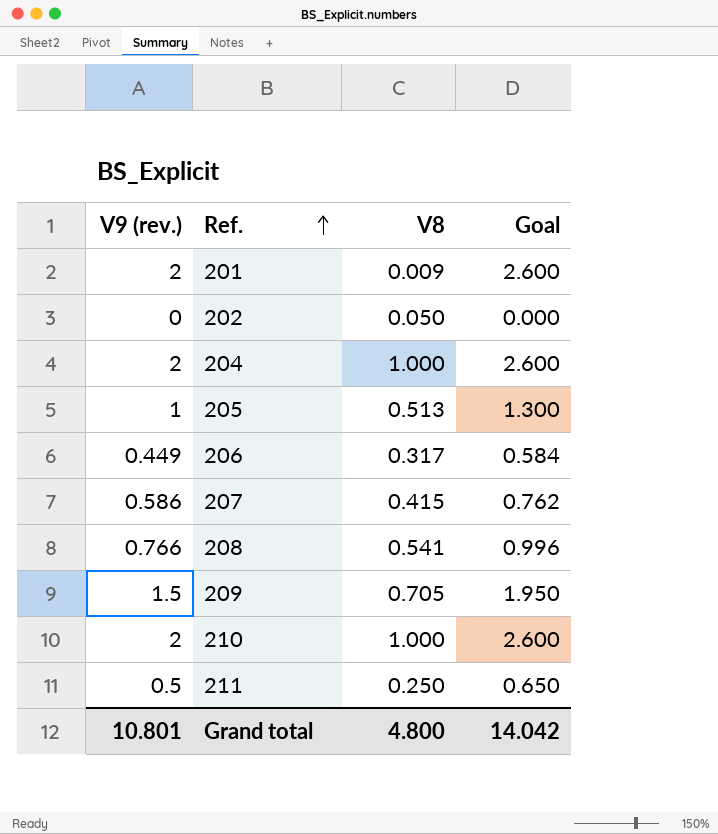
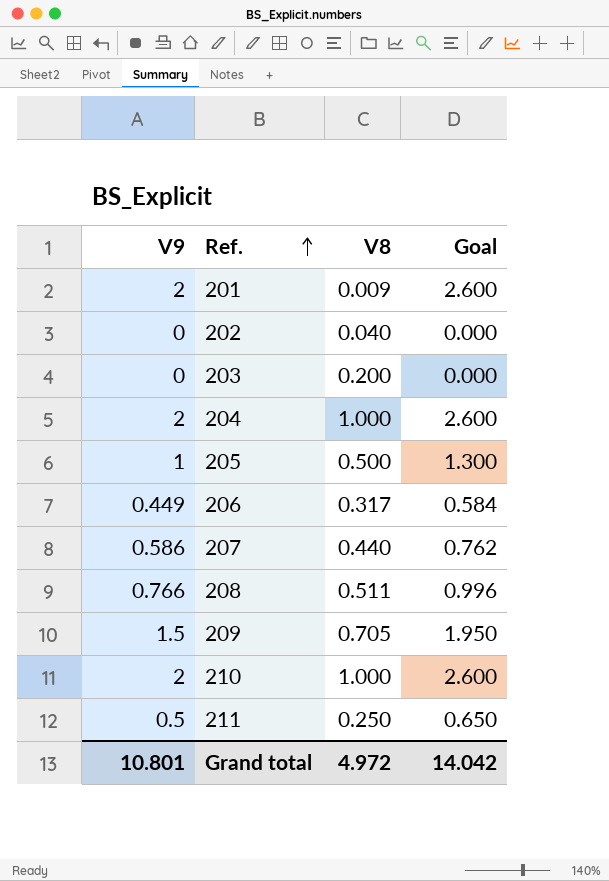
column name: V9 (rev.) -> V9
202 | V8: 0.050 -> 0.040
row 203: none -> 0 | 0.200 | 0.000
205 | V8: 0.513 -> 0.500
207 | V8: 0.415 -> 0.440
208 | V8: 0.541 -> 0.511
Grand total | V8: 4.800 -> 4.972

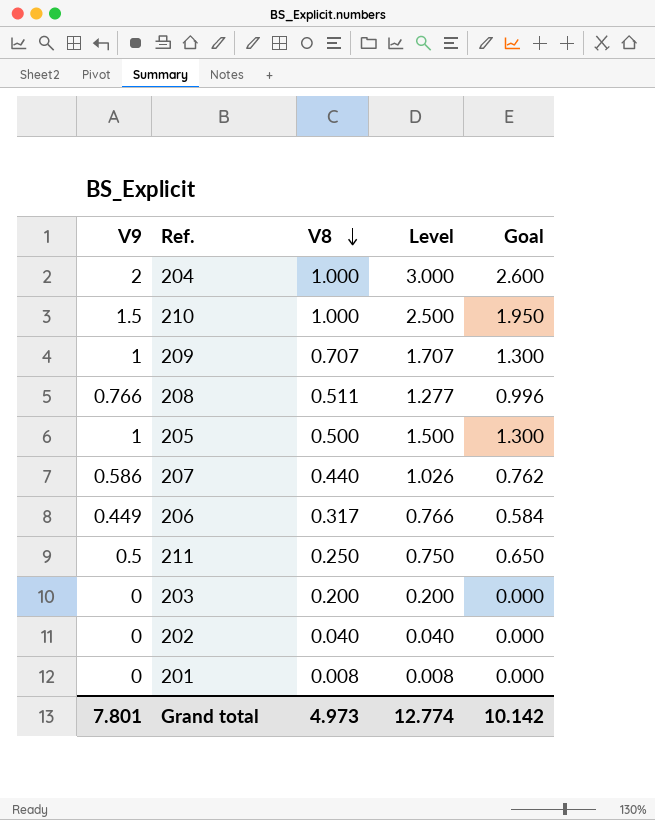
row order: Ref. ascending -> V8 descending
column Level | formula: none -> [V9] + [V8]
210 | V9: 2 -> 1.5
210 | Goal: 2.600 -> 1.950
209 | V9: 1.5 -> 1
209 | V8: 0.705 -> 0.707
209 | Goal: 1.950 -> 1.300
201 | V9: 2 -> 0
201 | V8: 0.009 -> 0.008
201 | Goal: 2.600 -> 0.000
Grand total | V9: 10.801 -> 7.801
Grand total | V8: 4.972 -> 4.973
Grand total | Goal: 14.042 -> 10.142

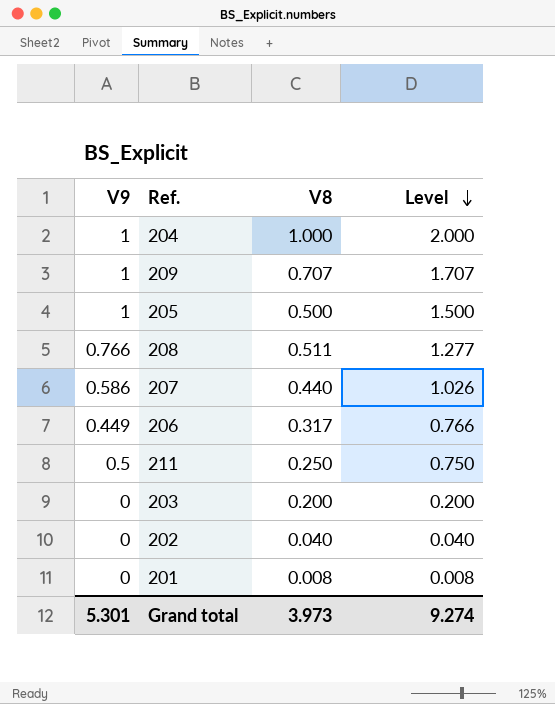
row order: V8 descending -> Level descending
column Goal | formula: [V9] * 1.3 -> none
row 210: 1.5 | 1.000 | 2.500 | 1.950 -> none
204 | V9: 2 -> 1
204 | Level: 3.000 -> 2.000
Grand total | V9: 7.801 -> 5.301
Grand total | V8: 4.973 -> 3.973
Grand total | Level: 12.774 -> 9.274

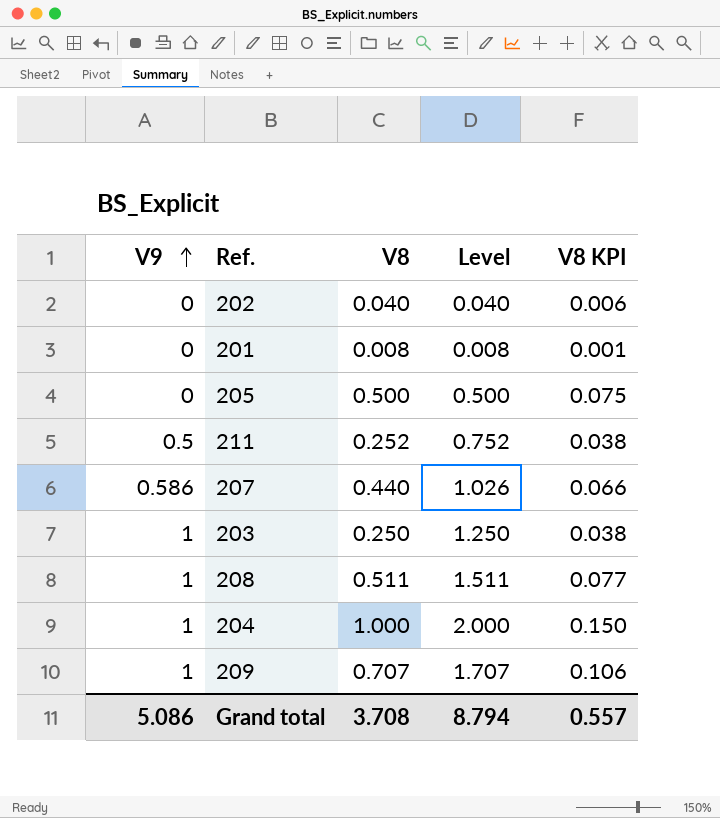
row order: Level descending -> V9 ascending
column V8 KPI | formula: none -> [V8] * 0.15
row 206: 0.449 | 0.317 | 0.766 -> none
205 | V9: 1 -> 0
205 | Level: 1.500 -> 0.500
211 | V8: 0.250 -> 0.252
211 | Level: 0.750 -> 0.752
203 | V9: 0 -> 1
203 | V8: 0.200 -> 0.250
203 | Level: 0.200 -> 1.250
208 | V9: 0.766 -> 1
208 | Level: 1.277 -> 1.511
Grand total | V9: 5.301 -> 5.086
Grand total | V8: 3.973 -> 3.708
Grand total | Level: 9.274 -> 8.794

